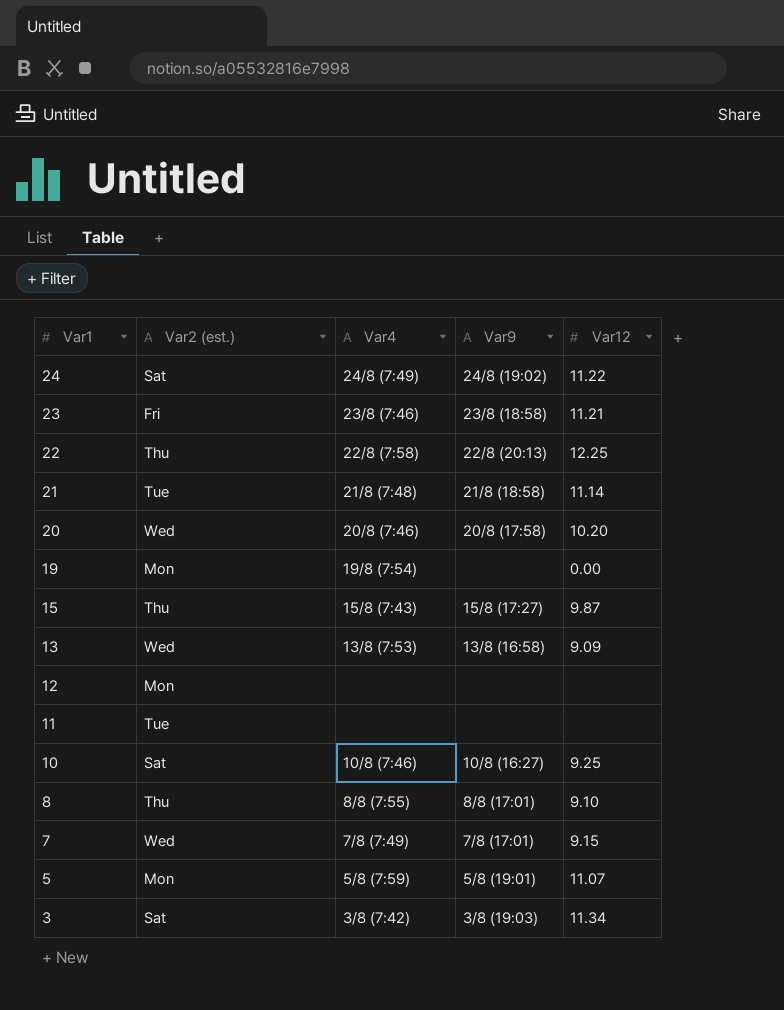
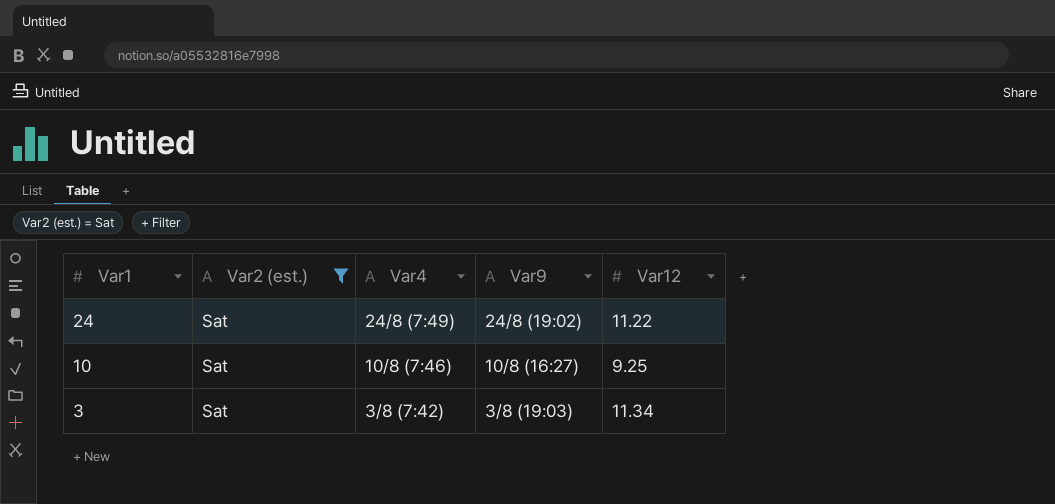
filter: none -> Var2 (est.) = Sat

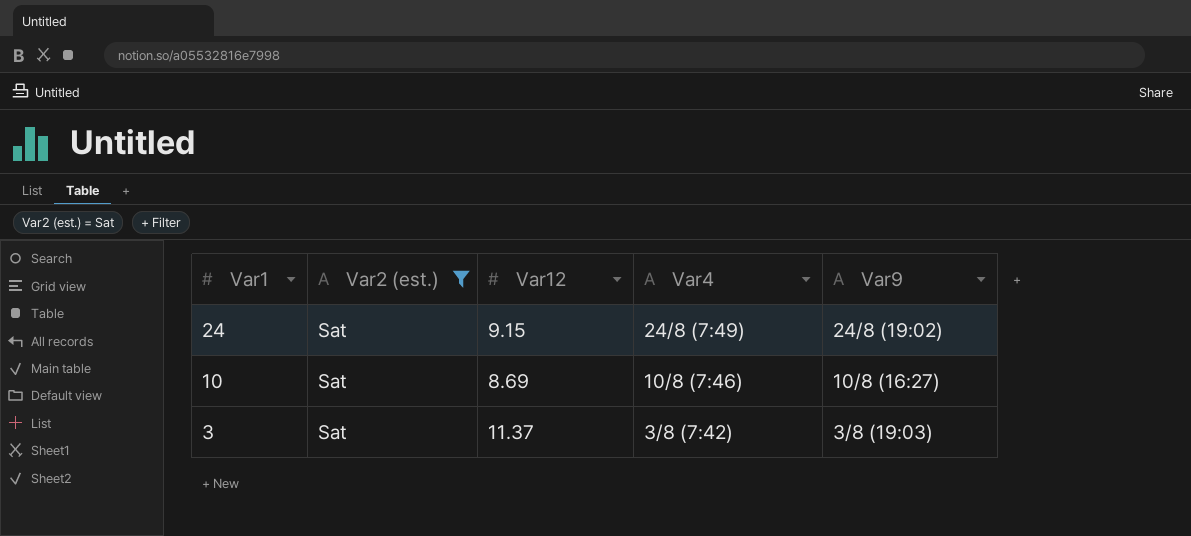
column Var12 | position: 5 -> 3
24 | Var12: 11.22 -> 9.15
10 | Var12: 9.25 -> 8.69
3 | Var12: 11.34 -> 11.37

